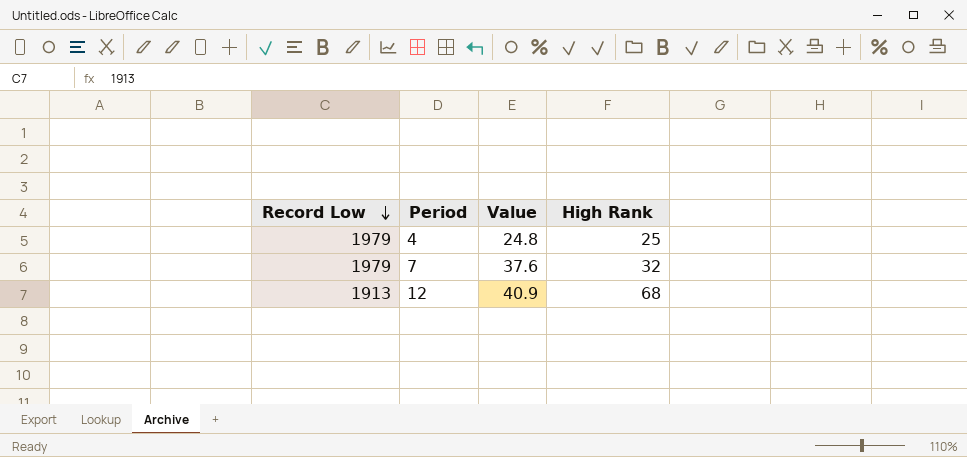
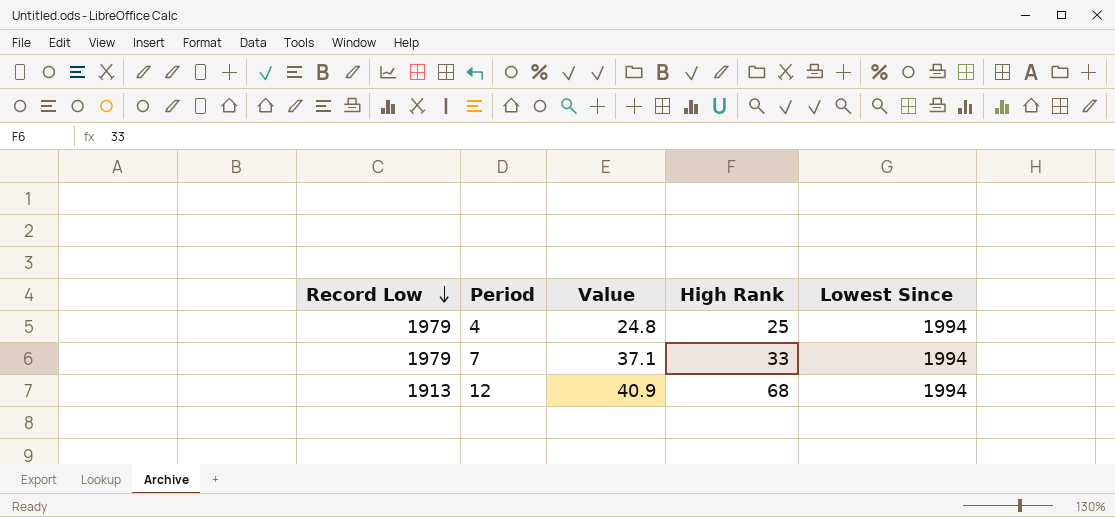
column Lowest Since | position: none -> 5
7 | Value: 37.6 -> 37.1
7 | High Rank: 32 -> 33

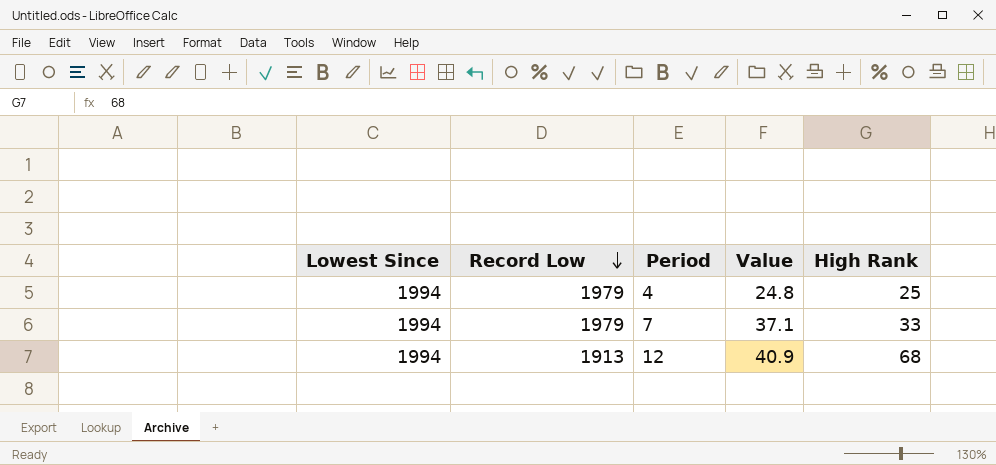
column Lowest Since | position: 5 -> 1

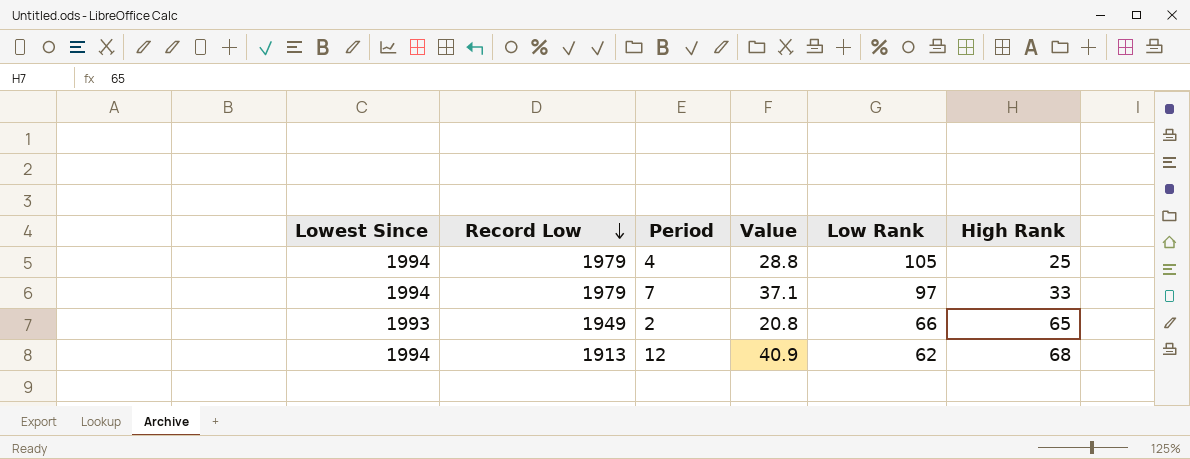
column Low Rank | position: none -> 5
4 | Value: 24.8 -> 28.8
row 2: none -> 1993 | 1949 | 20.8 | 66 | 65

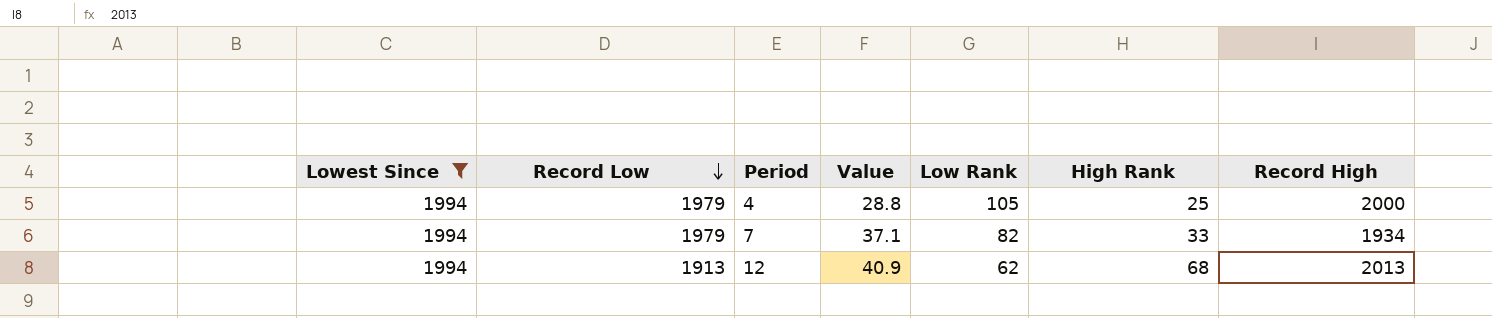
filter: none -> Lowest Since = 1994
column Record High | position: none -> 7
7 | Low Rank: 97 -> 82

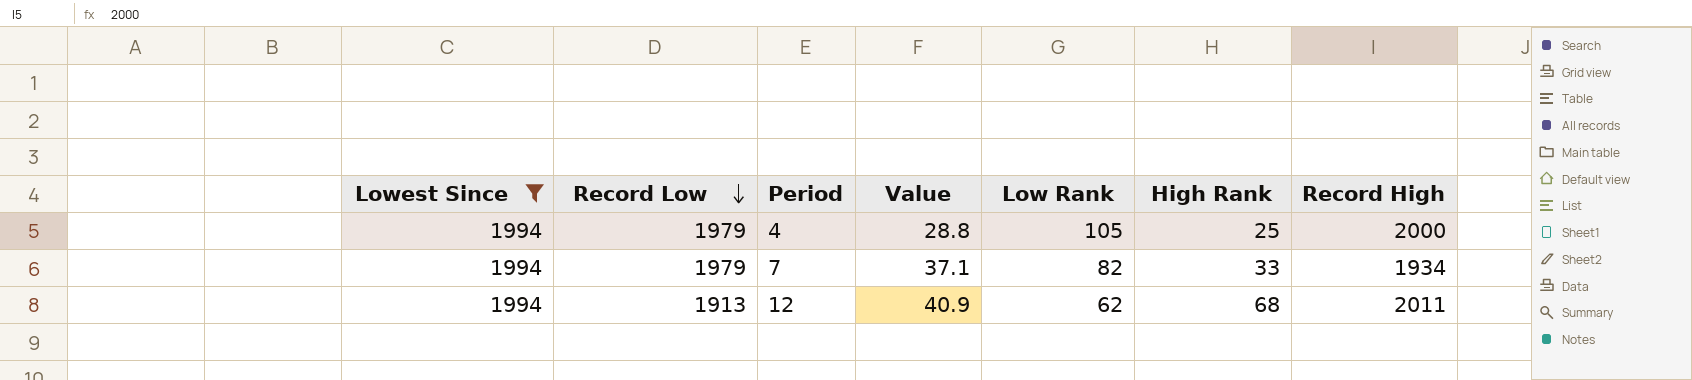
12 | Record High: 2013 -> 2011

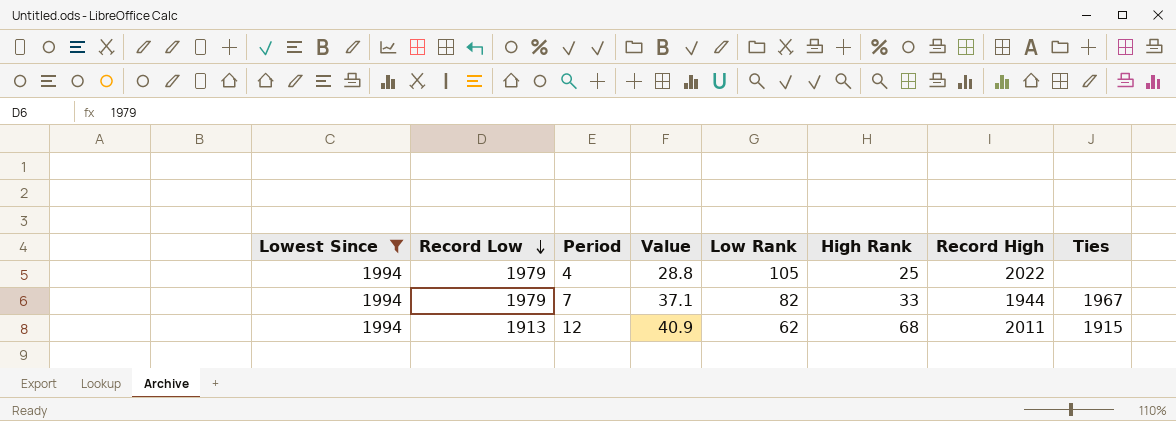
column Ties | position: none -> 8
4 | Record High: 2000 -> 2022
7 | Record High: 1934 -> 1944

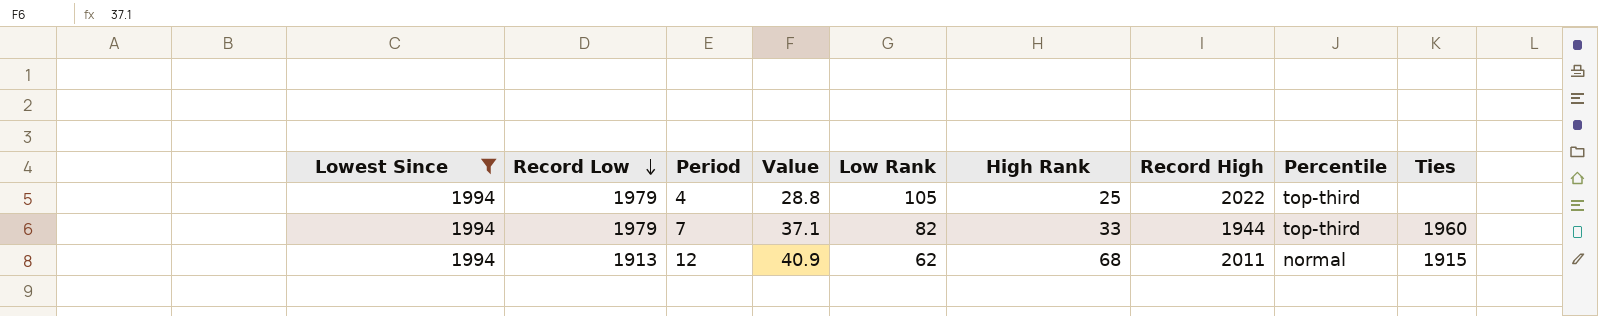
column Percentile | position: none -> 8
7 | Ties: 1967 -> 1960

